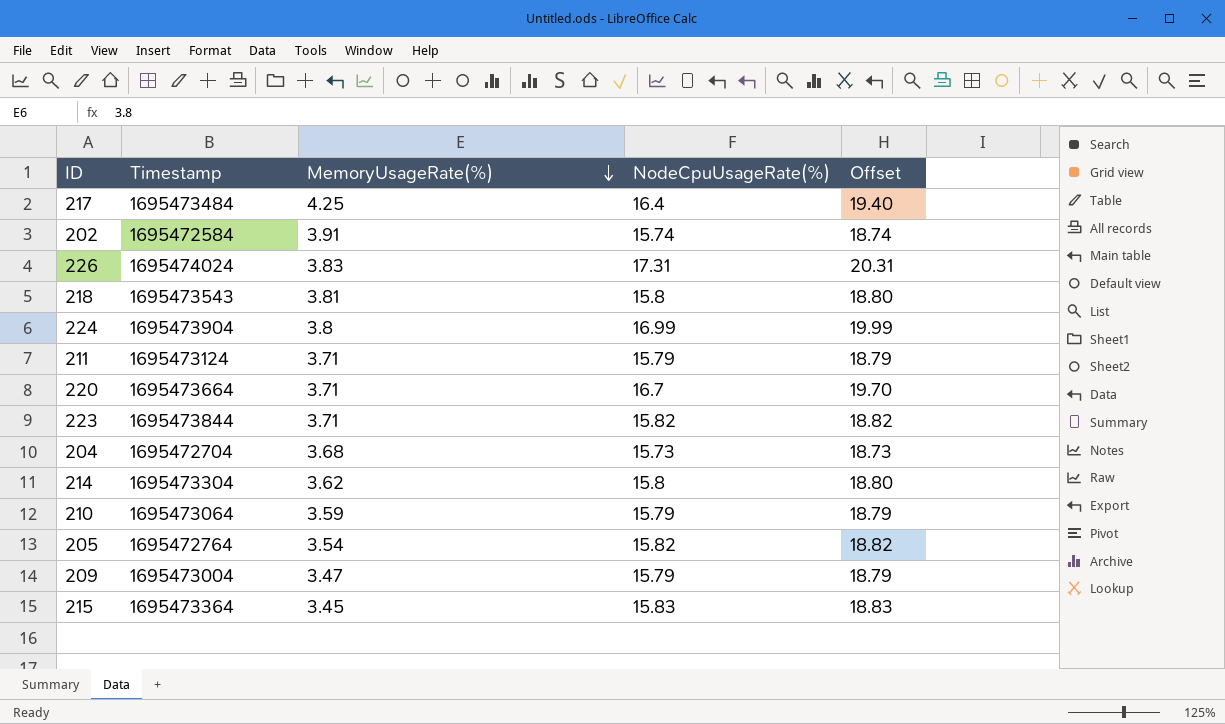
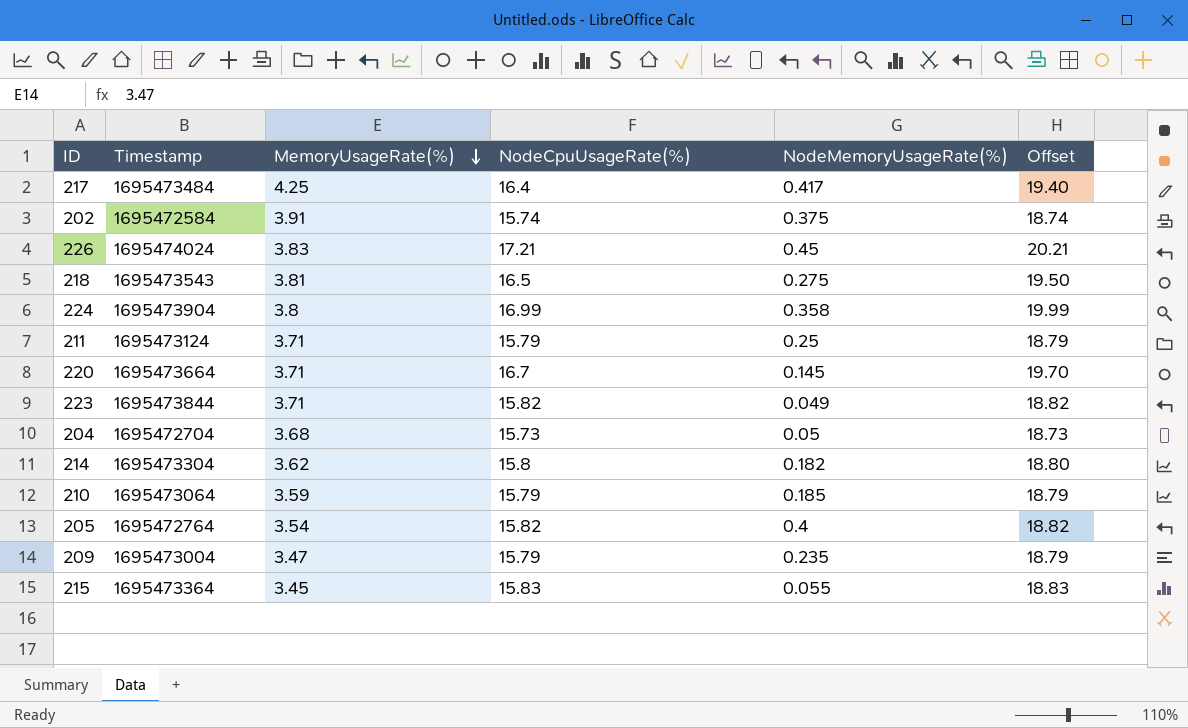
column NodeMemoryUsageRate(%) | position: none -> 5
226 | NodeCpuUsageRate(%): 17.31 -> 17.21
226 | Offset: 20.31 -> 20.21
218 | NodeCpuUsageRate(%): 15.8 -> 16.5
218 | Offset: 18.80 -> 19.50

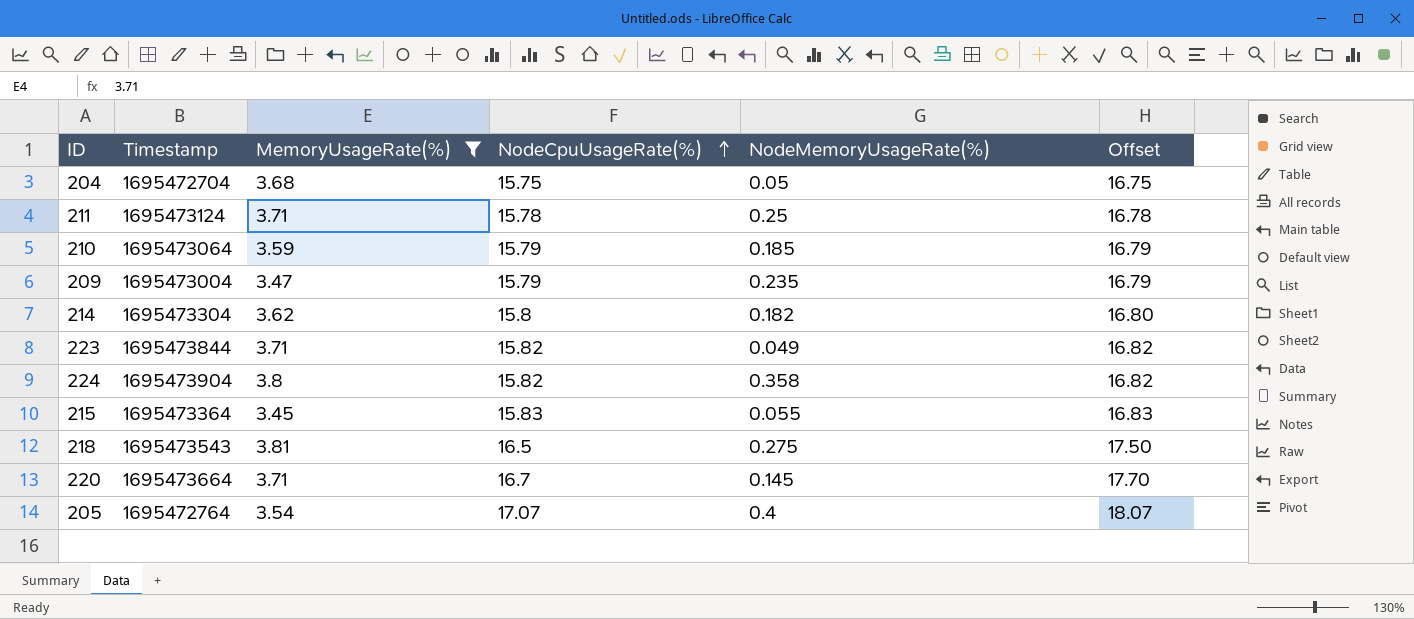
filter: none -> MemoryUsageRate(%) <= 3.81
row order: MemoryUsageRate(%) descending -> NodeCpuUsageRate(%) ascending
column Offset | formula: [NodeCpuUsageRate(%)] + 3 -> [NodeCpuUsageRate(%)] + 1
204 | NodeCpuUsageRate(%): 15.73 -> 15.75
211 | NodeCpuUsageRate(%): 15.79 -> 15.78
224 | NodeCpuUsageRate(%): 16.99 -> 15.82
205 | NodeCpuUsageRate(%): 15.82 -> 17.07

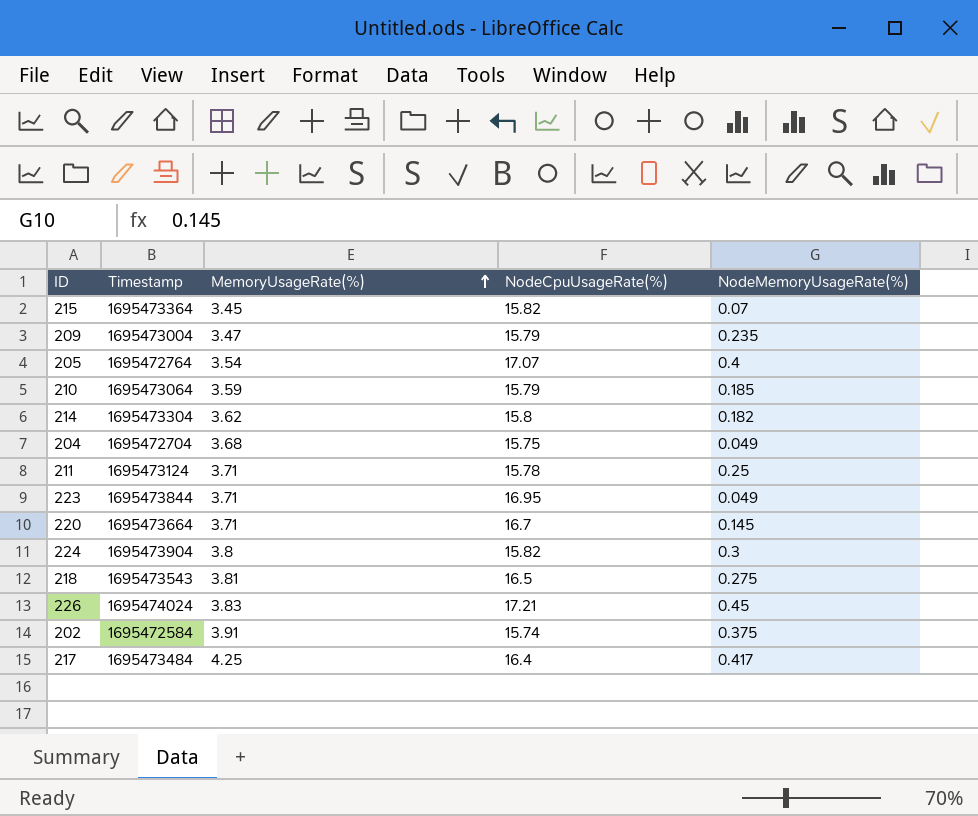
filter: MemoryUsageRate(%) <= 3.81 -> none
row order: NodeCpuUsageRate(%) ascending -> MemoryUsageRate(%) ascending
column Offset | formula: [NodeCpuUsageRate(%)] + 1 -> none
215 | NodeCpuUsageRate(%): 15.83 -> 15.82
215 | NodeMemoryUsageRate(%): 0.055 -> 0.07
204 | NodeMemoryUsageRate(%): 0.05 -> 0.049
223 | NodeCpuUsageRate(%): 15.82 -> 16.95
224 | NodeMemoryUsageRate(%): 0.358 -> 0.3

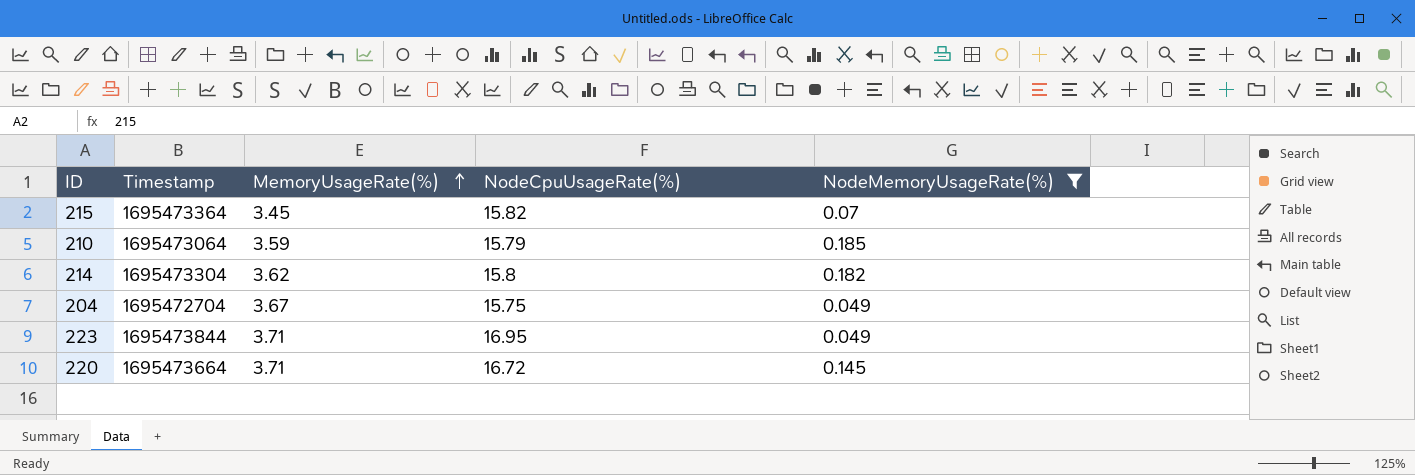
filter: none -> NodeMemoryUsageRate(%) <= 0.185
204 | MemoryUsageRate(%): 3.68 -> 3.67
220 | NodeCpuUsageRate(%): 16.7 -> 16.72

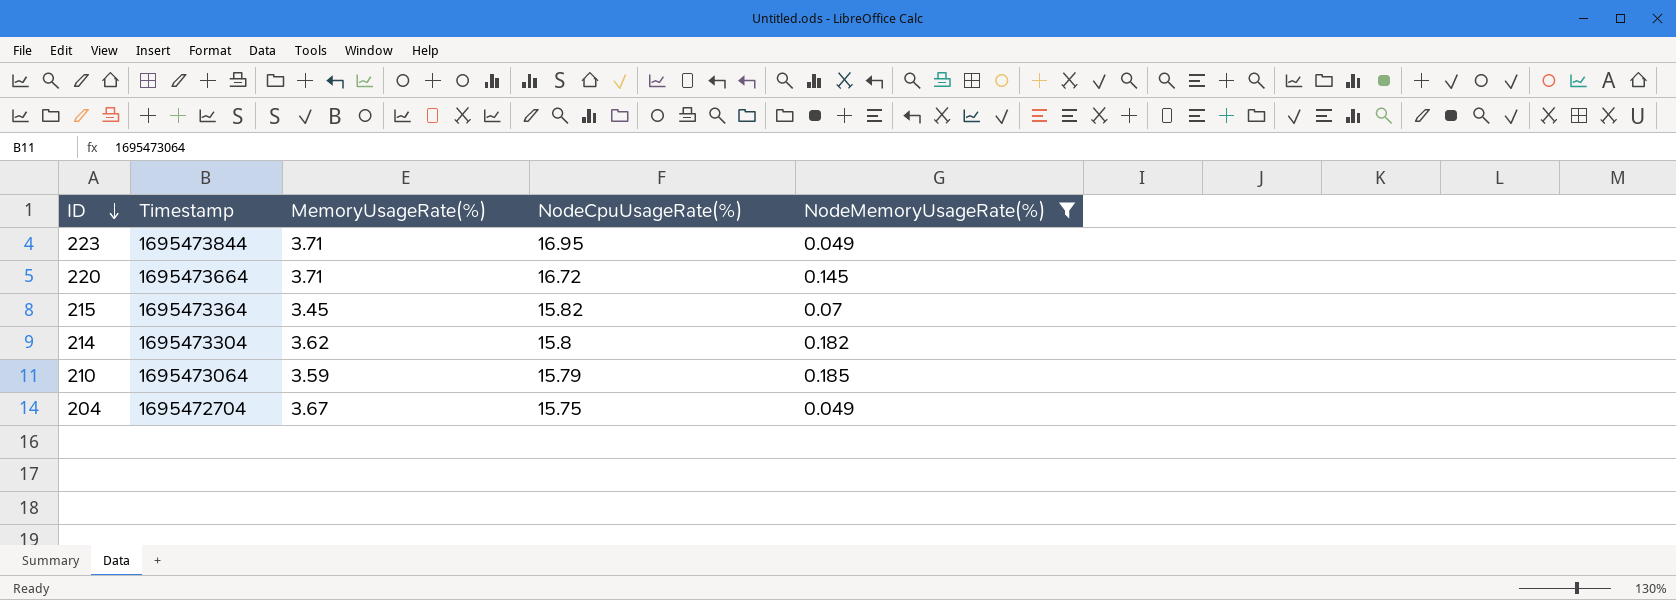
row order: MemoryUsageRate(%) ascending -> ID descending

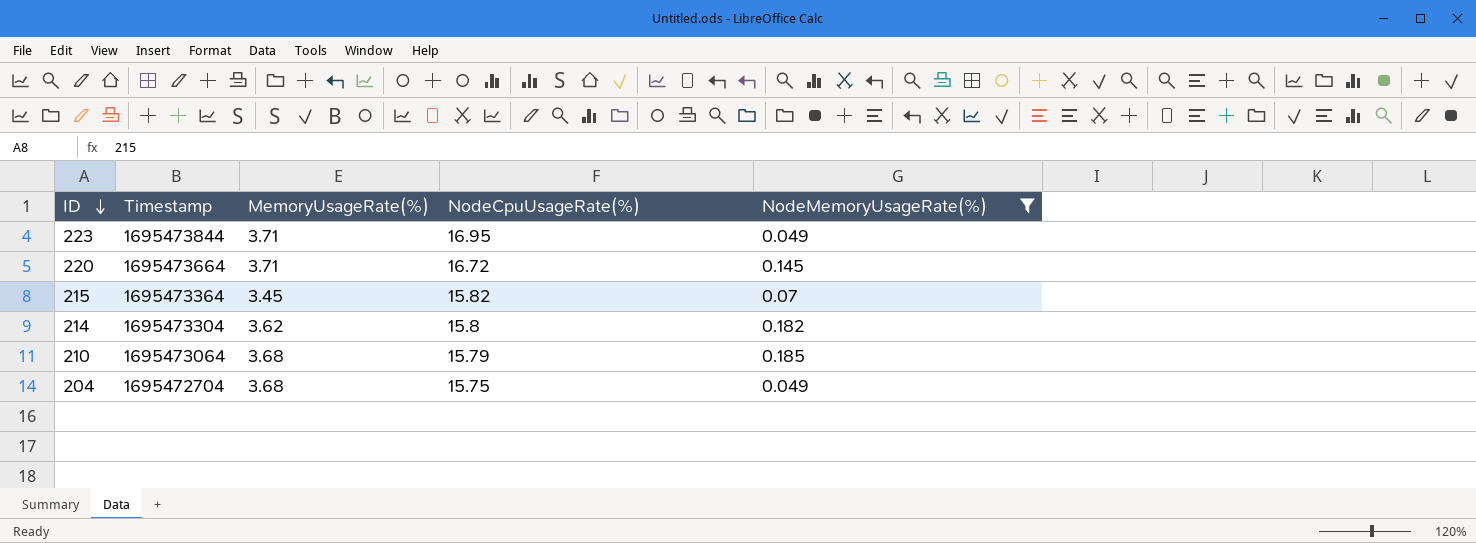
210 | MemoryUsageRate(%): 3.59 -> 3.68
204 | MemoryUsageRate(%): 3.67 -> 3.68

